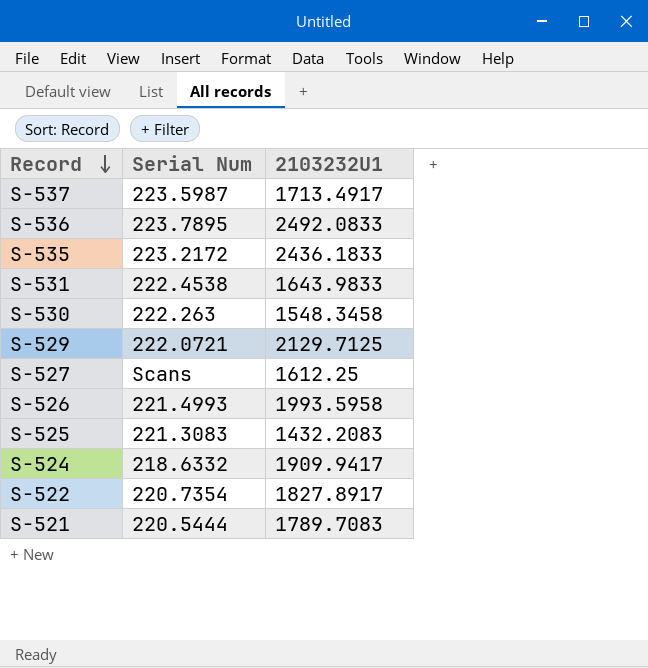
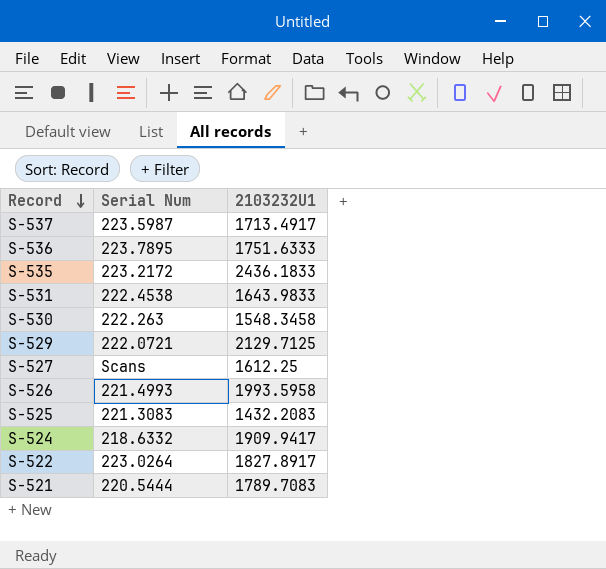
S-536 | 2103232U1: 2492.0833 -> 1751.6333
S-522 | Serial Num: 220.7354 -> 223.0264

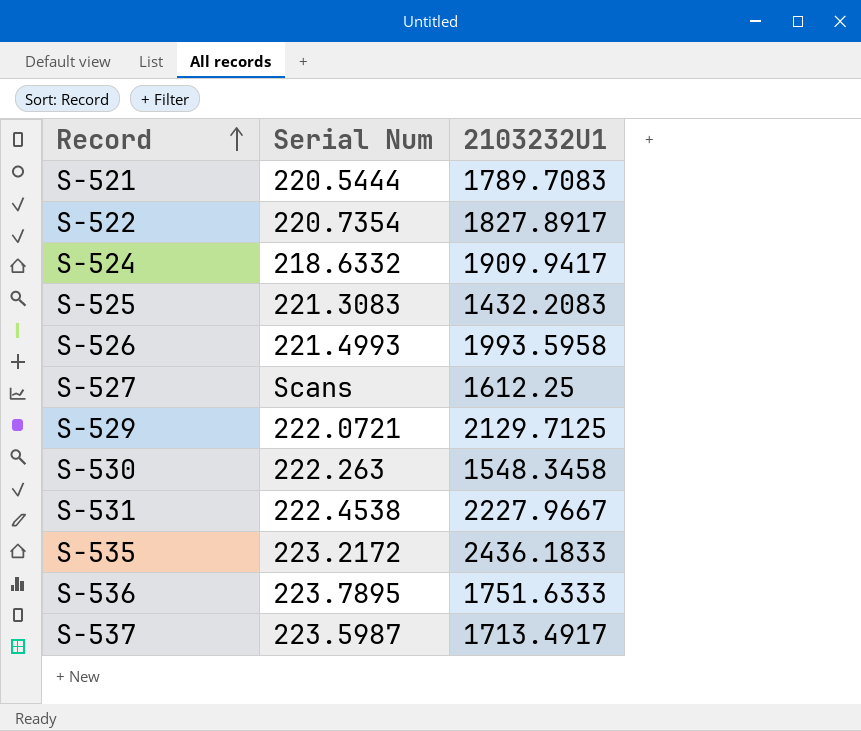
row order: Record descending -> Record ascending
S-522 | Serial Num: 223.0264 -> 220.7354
S-531 | 2103232U1: 1643.9833 -> 2227.9667

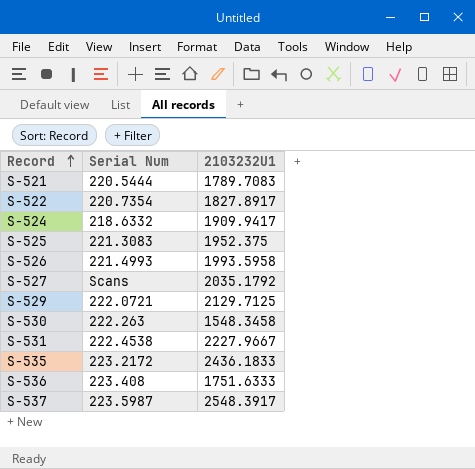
S-525 | 2103232U1: 1432.2083 -> 1952.375
S-527 | 2103232U1: 1612.25 -> 2035.1792
S-536 | Serial Num: 223.7895 -> 223.408
S-537 | 2103232U1: 1713.4917 -> 2548.3917

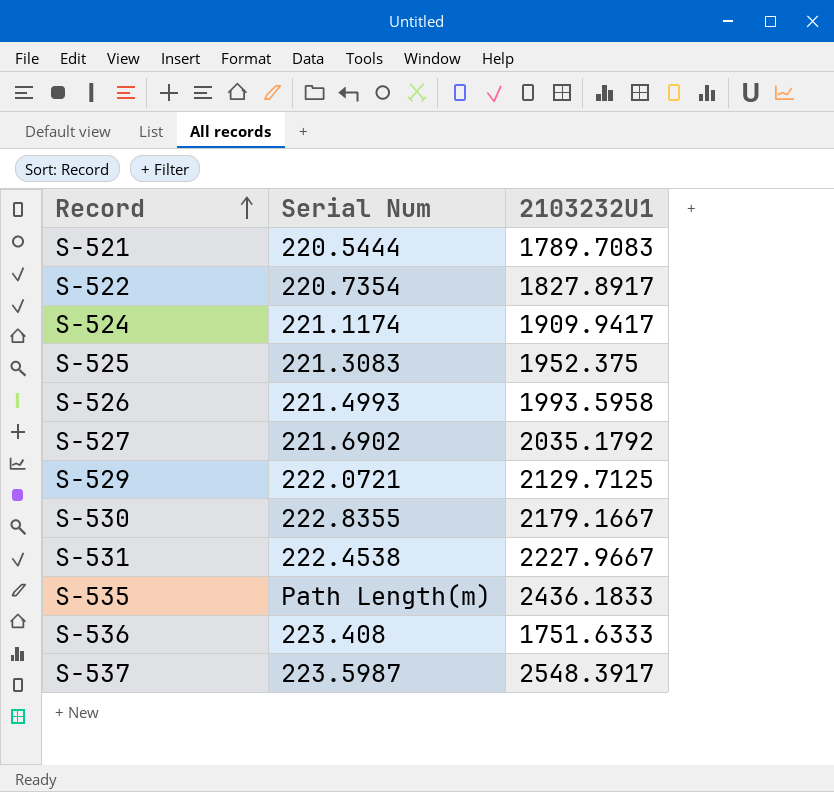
S-524 | Serial Num: 218.6332 -> 221.1174
S-527 | Serial Num: Scans -> 221.6902
S-530 | Serial Num: 222.263 -> 222.8355
S-530 | 2103232U1: 1548.3458 -> 2179.1667
S-535 | Serial Num: 223.2172 -> Path Length(m)

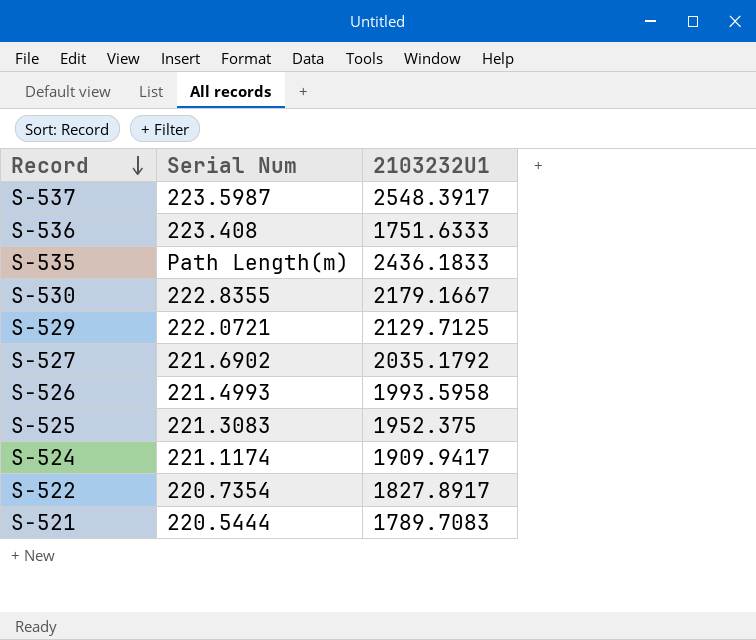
row order: Record ascending -> Record descending
row S-531: 222.4538 | 2227.9667 -> none

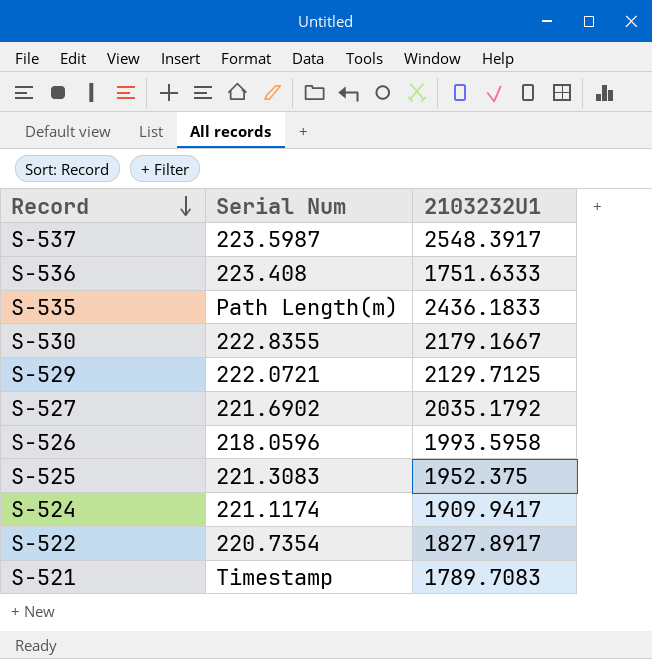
S-526 | Serial Num: 221.4993 -> 218.0596
S-521 | Serial Num: 220.5444 -> Timestamp

